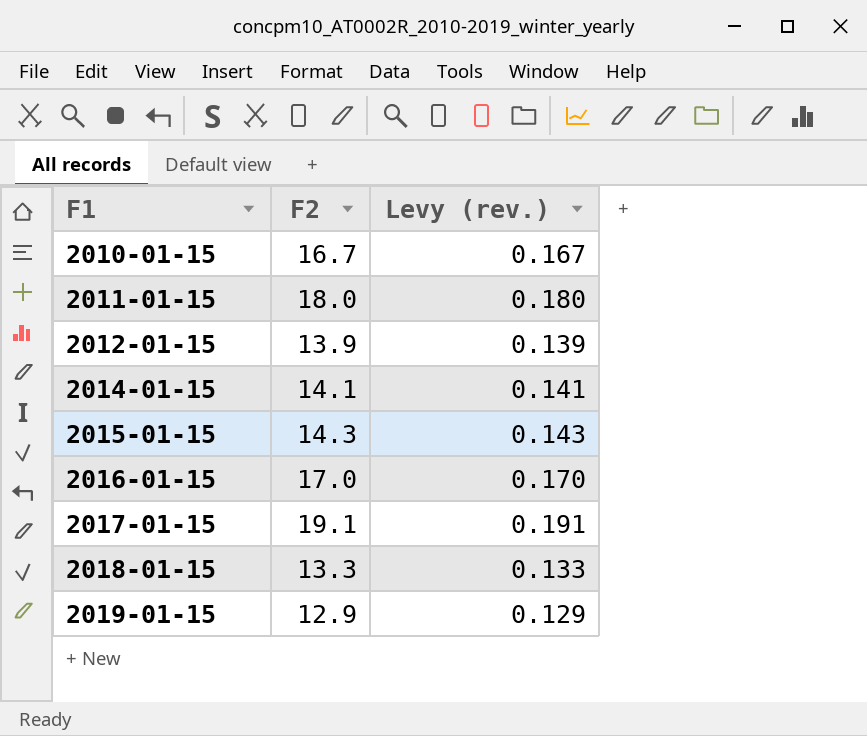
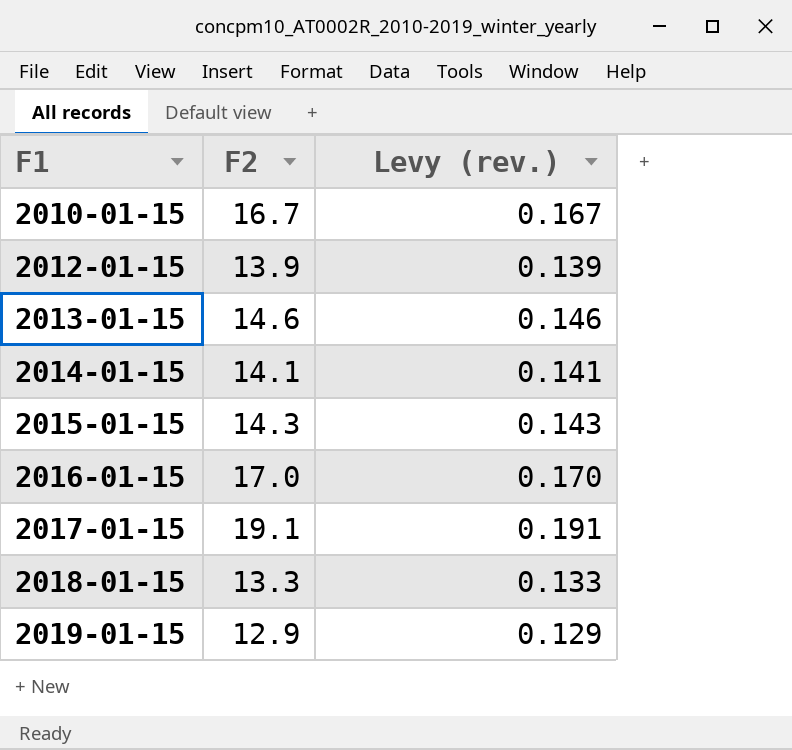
row 2011-01-15: 18.0 | 0.180 -> none
row 2013-01-15: none -> 14.6 | 0.146

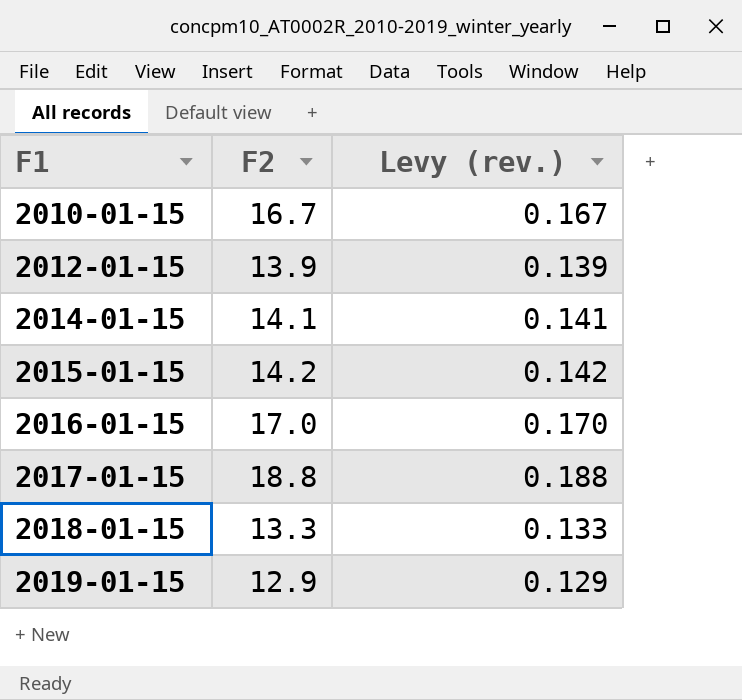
row 2013-01-15: 14.6 | 0.146 -> none
2015-01-15 | F2: 14.3 -> 14.2
2015-01-15 | Levy (rev.): 0.143 -> 0.142
2017-01-15 | F2: 19.1 -> 18.8
2017-01-15 | Levy (rev.): 0.191 -> 0.188

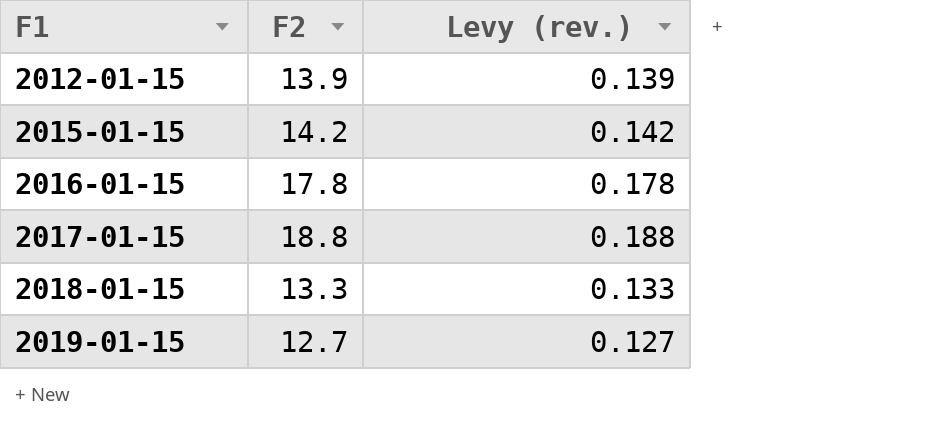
row 2010-01-15: 16.7 | 0.167 -> none
row 2014-01-15: 14.1 | 0.141 -> none
2016-01-15 | F2: 17.0 -> 17.8
2016-01-15 | Levy (rev.): 0.170 -> 0.178
2019-01-15 | F2: 12.9 -> 12.7
2019-01-15 | Levy (rev.): 0.129 -> 0.127

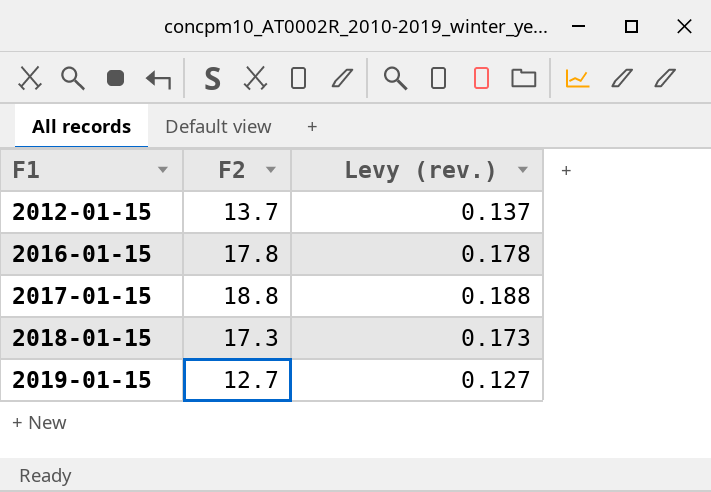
row 2015-01-15: 14.2 | 0.142 -> none
2012-01-15 | F2: 13.9 -> 13.7
2012-01-15 | Levy (rev.): 0.139 -> 0.137
2018-01-15 | F2: 13.3 -> 17.3
2018-01-15 | Levy (rev.): 0.133 -> 0.173

